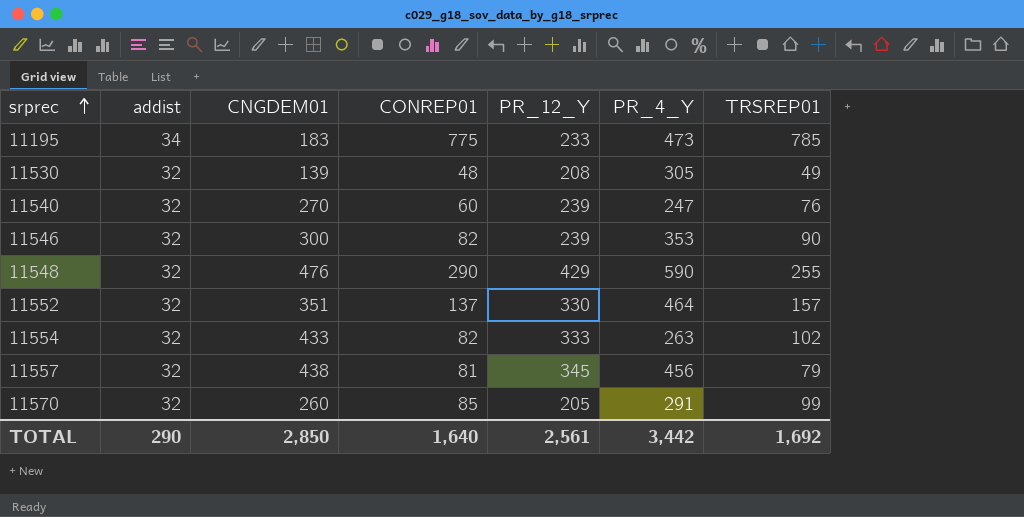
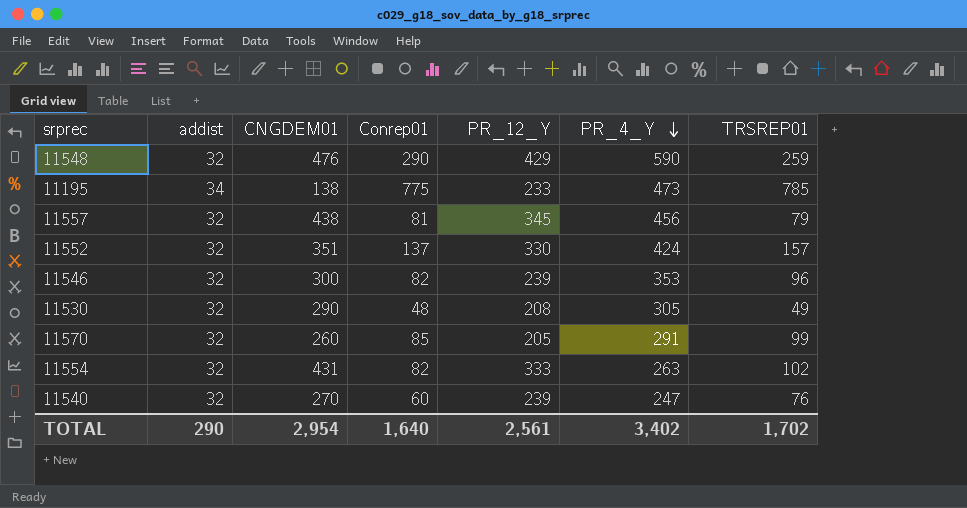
row order: srprec ascending -> PR_4_Y descending
column name: CONREP01 -> Conrep01
11548 | TRSREP01: 255 -> 259
11195 | CNGDEM01: 183 -> 138
11552 | PR_4_Y: 464 -> 424
11546 | TRSREP01: 90 -> 96
11530 | CNGDEM01: 139 -> 290
11554 | CNGDEM01: 433 -> 431
TOTAL | CNGDEM01: 2,850 -> 2,954
TOTAL | PR_4_Y: 3,442 -> 3,402
TOTAL | TRSREP01: 1,692 -> 1,702

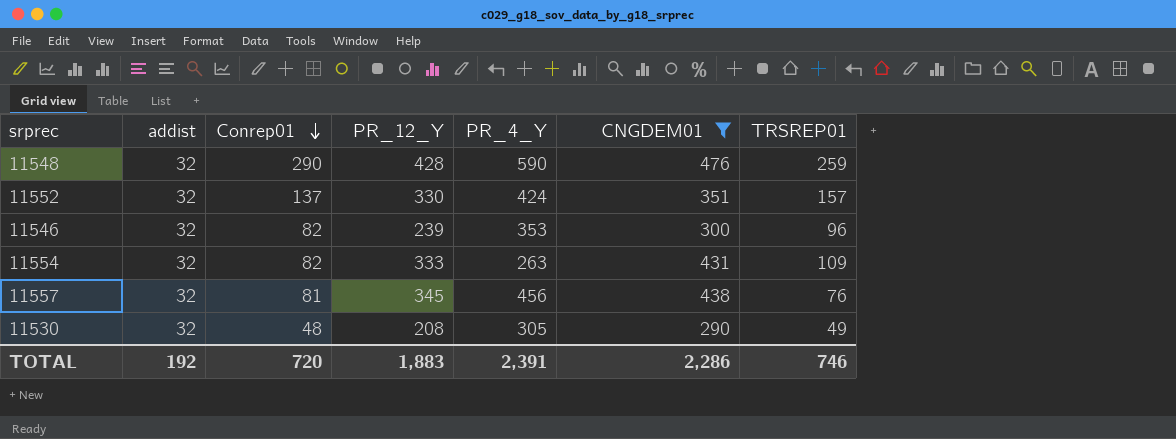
filter: none -> CNGDEM01 >= 290
row order: PR_4_Y descending -> Conrep01 descending
column CNGDEM01 | position: 3 -> 6
11548 | PR_12_Y: 429 -> 428
11554 | TRSREP01: 102 -> 109
11557 | TRSREP01: 79 -> 76
TOTAL | addist: 290 -> 192
TOTAL | Conrep01: 1,640 -> 720
TOTAL | PR_12_Y: 2,561 -> 1,883
TOTAL | PR_4_Y: 3,402 -> 2,391
TOTAL | CNGDEM01: 2,954 -> 2,286
TOTAL | TRSREP01: 1,702 -> 746

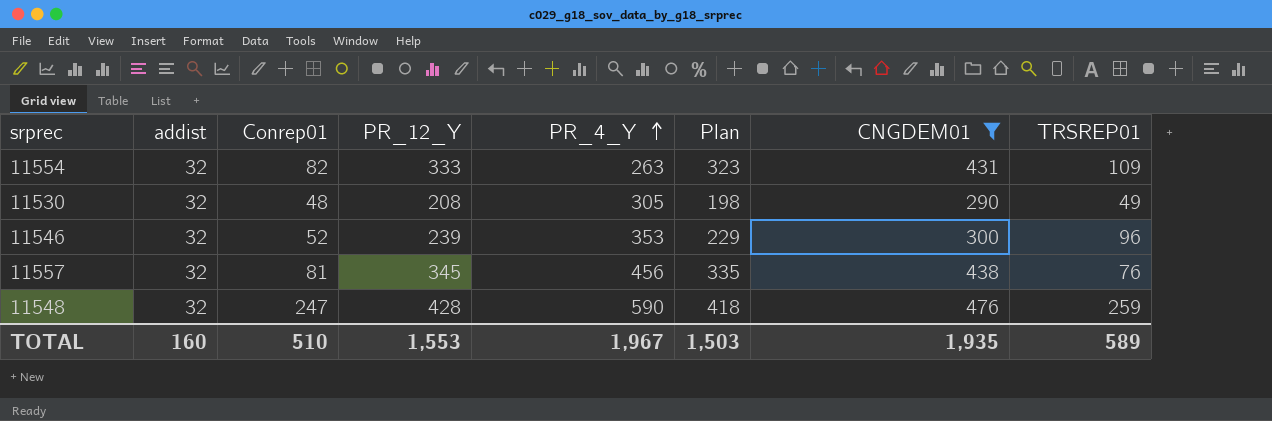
row order: Conrep01 descending -> PR_4_Y ascending
column Plan | formula: none -> [PR_12_Y] - 10
row 11552: 32 | 137 | 330 | 424 | 351 | 157 -> none
11546 | Conrep01: 82 -> 52
11548 | Conrep01: 290 -> 247
TOTAL | addist: 192 -> 160
TOTAL | Conrep01: 720 -> 510
TOTAL | PR_12_Y: 1,883 -> 1,553
TOTAL | PR_4_Y: 2,391 -> 1,967
TOTAL | CNGDEM01: 2,286 -> 1,935
TOTAL | TRSREP01: 746 -> 589

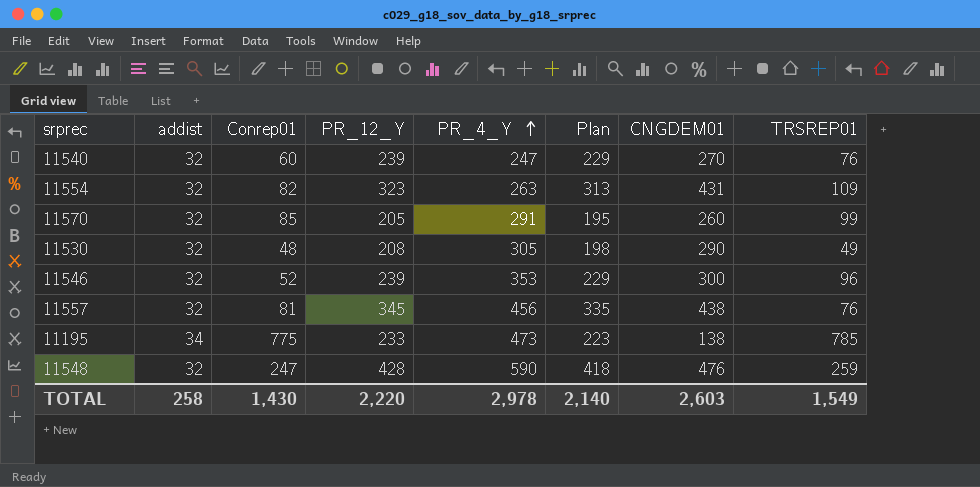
filter: CNGDEM01 >= 290 -> none
11554 | PR_12_Y: 333 -> 323
11554 | Plan: 323 -> 313
TOTAL | addist: 160 -> 258
TOTAL | Conrep01: 510 -> 1,430
TOTAL | PR_12_Y: 1,553 -> 2,220
TOTAL | PR_4_Y: 1,967 -> 2,978
TOTAL | Plan: 1,503 -> 2,140
TOTAL | CNGDEM01: 1,935 -> 2,603
TOTAL | TRSREP01: 589 -> 1,549

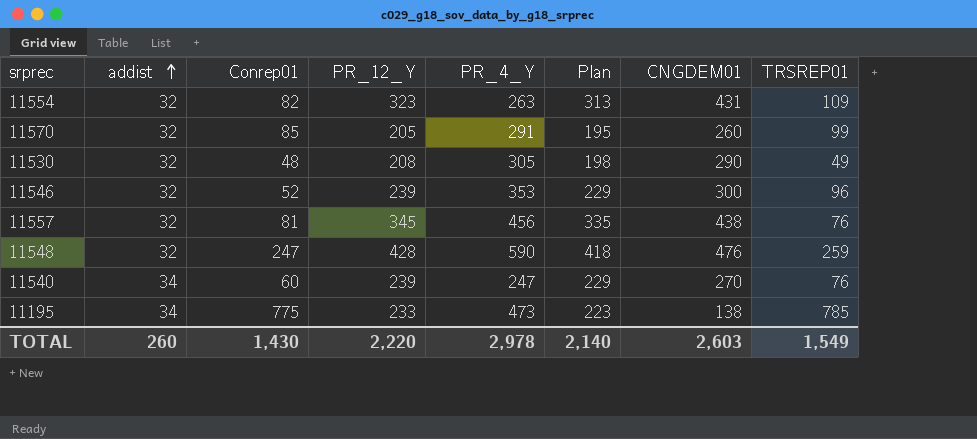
row order: PR_4_Y ascending -> addist ascending
11540 | addist: 32 -> 34
TOTAL | addist: 258 -> 260

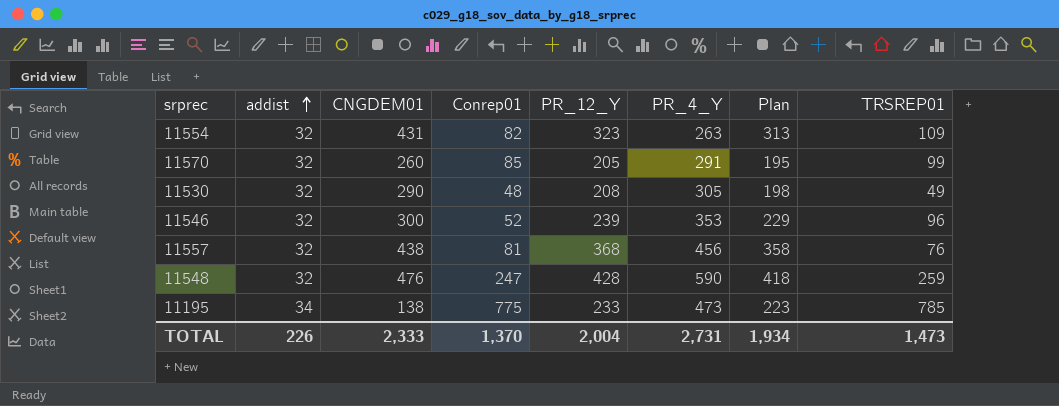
column CNGDEM01 | position: 7 -> 3
row 11540: 34 | 60 | 239 | 247 | 229 | 270 | 76 -> none
11557 | PR_12_Y: 345 -> 368
11557 | Plan: 335 -> 358
TOTAL | addist: 260 -> 226
TOTAL | CNGDEM01: 2,603 -> 2,333
TOTAL | Conrep01: 1,430 -> 1,370
TOTAL | PR_12_Y: 2,220 -> 2,004
TOTAL | PR_4_Y: 2,978 -> 2,731
TOTAL | Plan: 2,140 -> 1,934
TOTAL | TRSREP01: 1,549 -> 1,473

